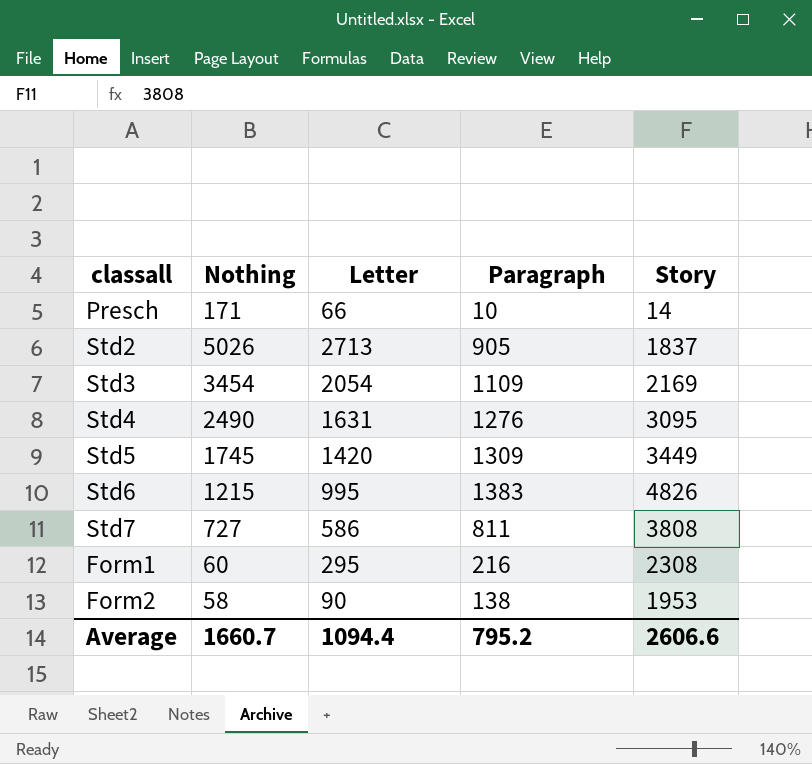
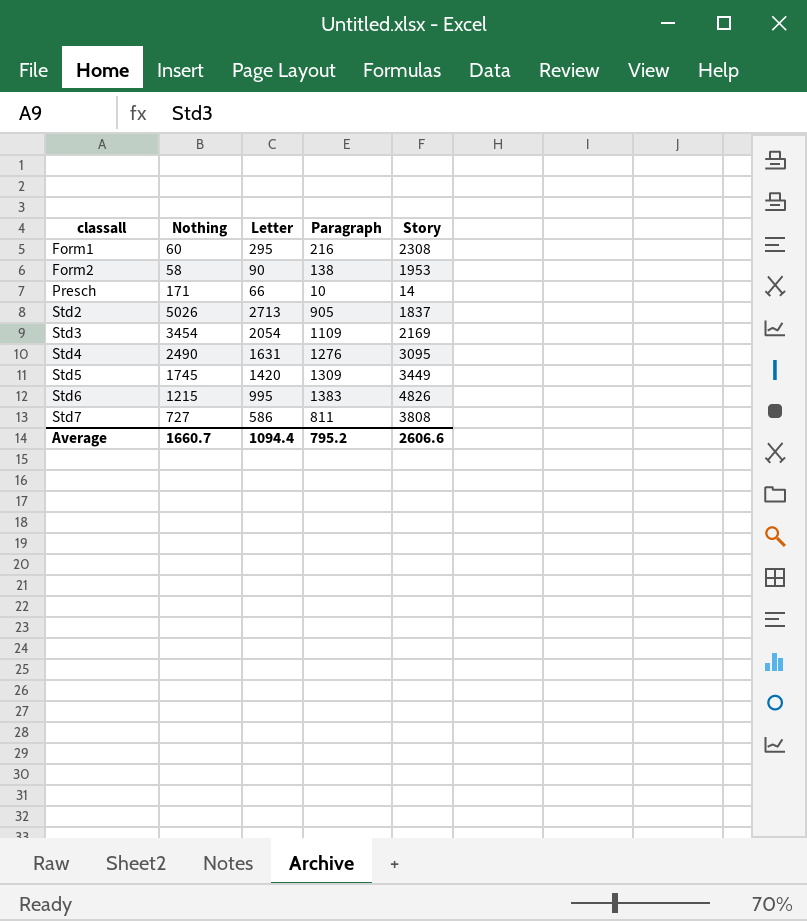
row order: none -> classall ascending

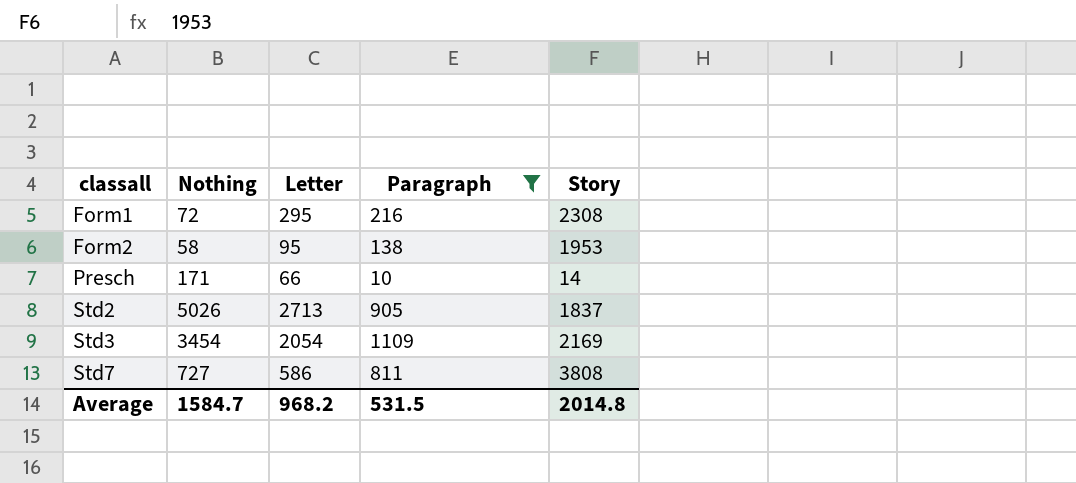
filter: none -> Paragraph <= 1109
Form1 | Nothing: 60 -> 72
Form2 | Letter: 90 -> 95
Average | Nothing: 1660.7 -> 1584.7
Average | Letter: 1094.4 -> 968.2
Average | Paragraph: 795.2 -> 531.5
Average | Story: 2606.6 -> 2014.8

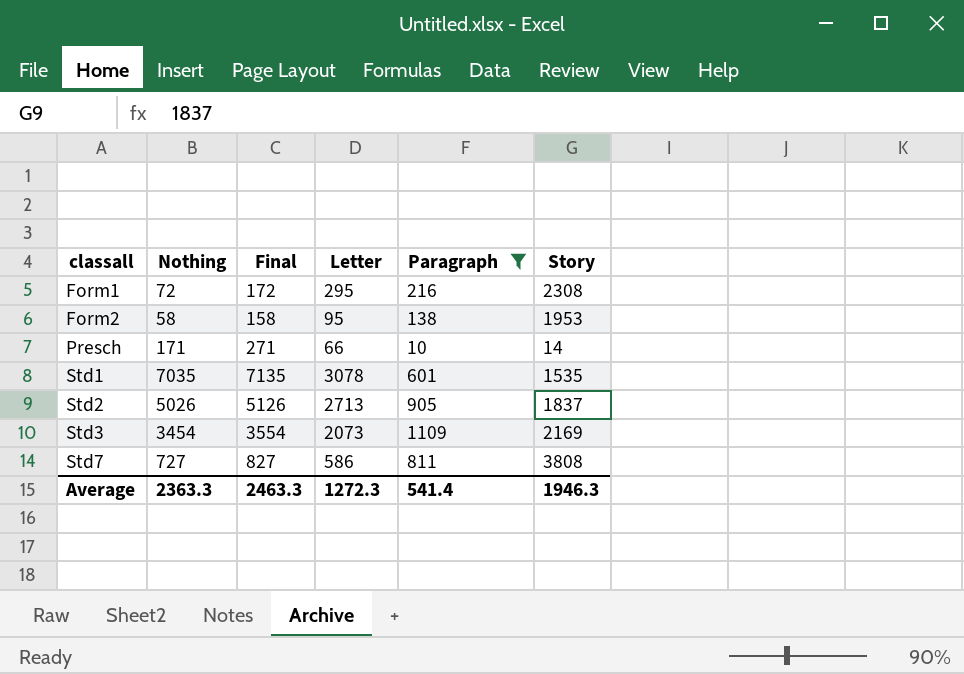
column Final | formula: none -> [Nothing] + 100
row Std1: none -> 7035 | 7135 | 3078 | 601 | 1535
Std3 | Letter: 2054 -> 2073
Average | Nothing: 1584.7 -> 2363.3
Average | Letter: 968.2 -> 1272.3
Average | Paragraph: 531.5 -> 541.4
Average | Story: 2014.8 -> 1946.3

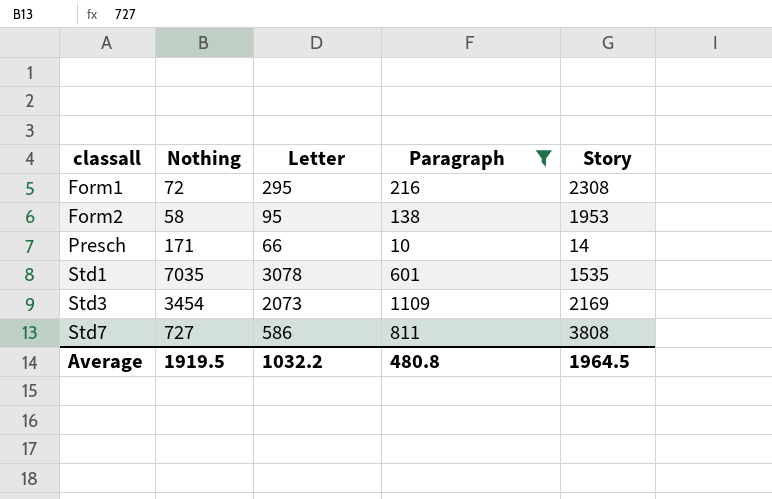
column Final | formula: [Nothing] + 100 -> none
row Std2: 5026 | 5126 | 2713 | 905 | 1837 -> none
Average | Nothing: 2363.3 -> 1919.5
Average | Letter: 1272.3 -> 1032.2
Average | Paragraph: 541.4 -> 480.8
Average | Story: 1946.3 -> 1964.5

